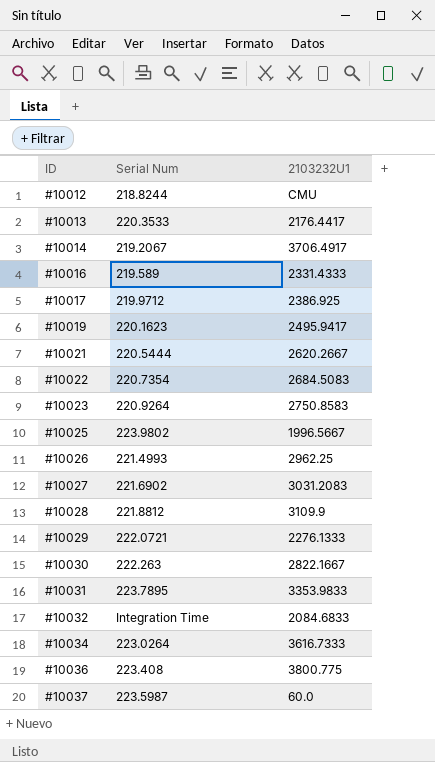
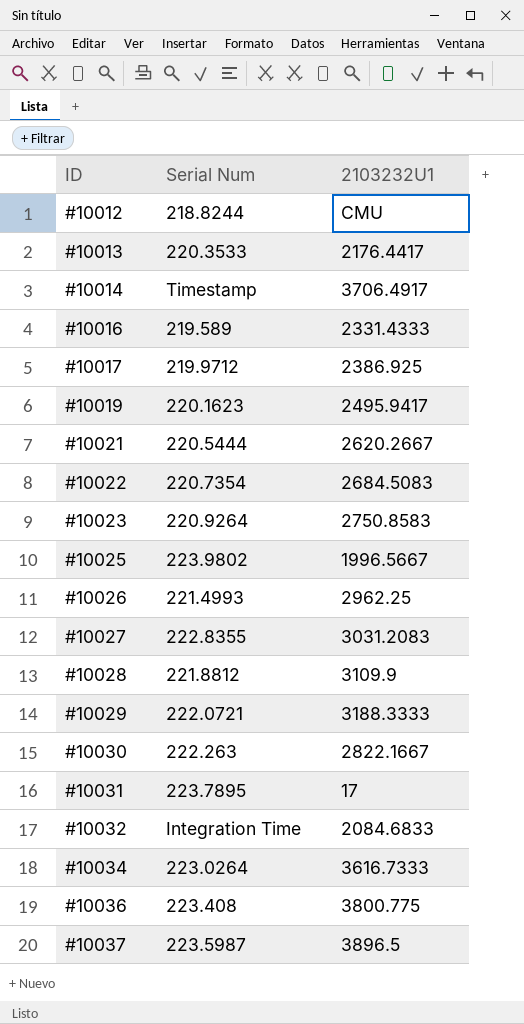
#10014 | Serial Num: 219.2067 -> Timestamp
#10027 | Serial Num: 221.6902 -> 222.8355
#10029 | 2103232U1: 2276.1333 -> 3188.3333
#10031 | 2103232U1: 3353.9833 -> 17
#10037 | 2103232U1: 60.0 -> 3896.5

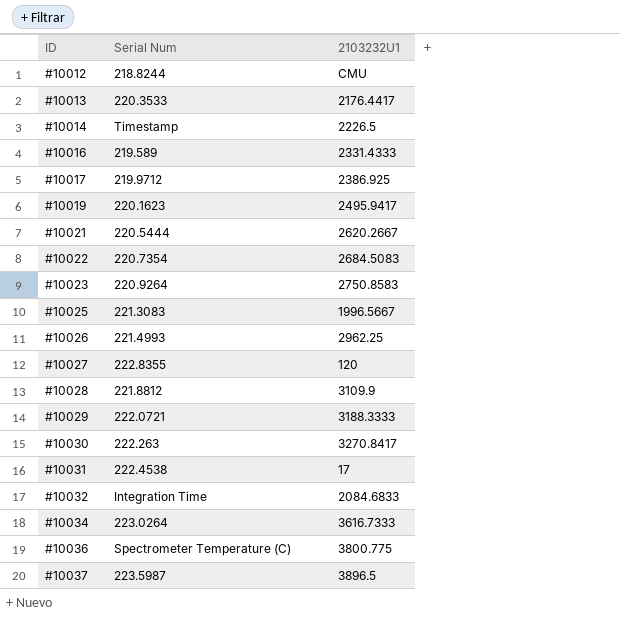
#10014 | 2103232U1: 3706.4917 -> 2226.5
#10025 | Serial Num: 223.9802 -> 221.3083
#10027 | 2103232U1: 3031.2083 -> 120
#10030 | 2103232U1: 2822.1667 -> 3270.8417
#10031 | Serial Num: 223.7895 -> 222.4538
#10036 | Serial Num: 223.408 -> Spectrometer Temperature (C)

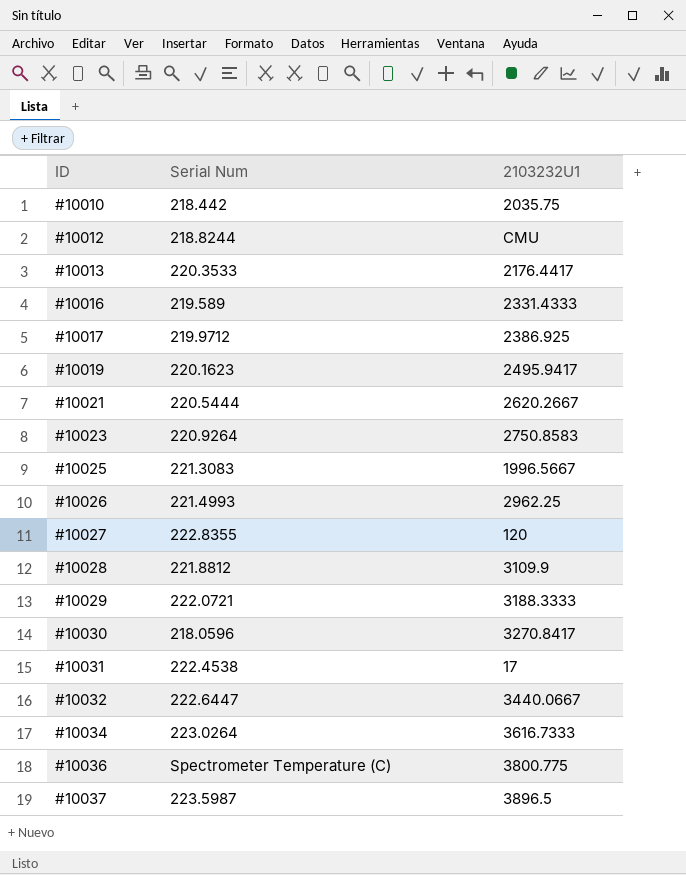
row #10014: Timestamp | 2226.5 -> none
row #10022: 220.7354 | 2684.5083 -> none
row #10010: none -> 218.442 | 2035.75
#10030 | Serial Num: 222.263 -> 218.0596
#10032 | Serial Num: Integration Time -> 222.6447
#10032 | 2103232U1: 2084.6833 -> 3440.0667

